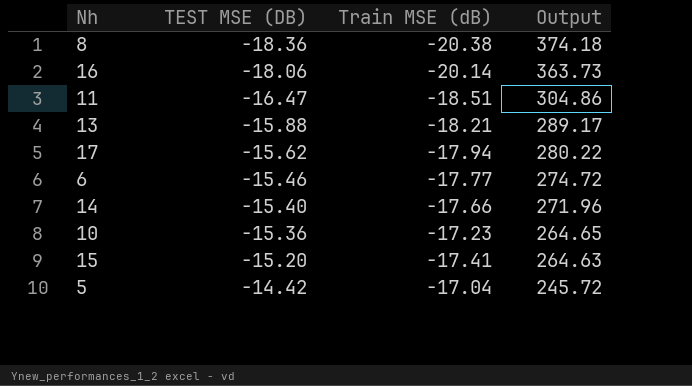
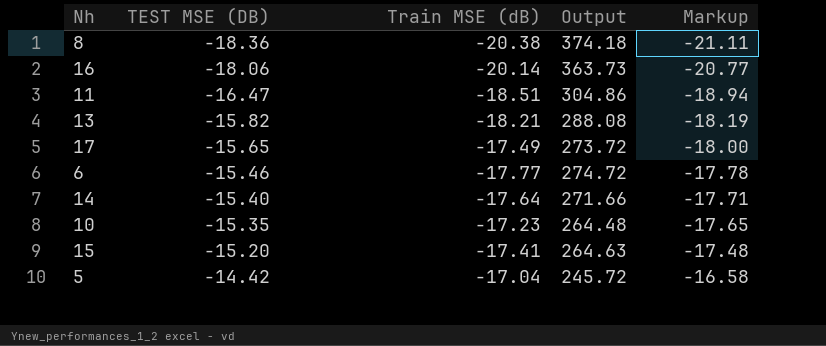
column Markup | formula: none -> [TEST MSE (DB)] * 1.15
13 | TEST MSE (DB): -15.88 -> -15.82
13 | Output: 289.17 -> 288.08
17 | TEST MSE (DB): -15.62 -> -15.65
17 | Train MSE (dB): -17.94 -> -17.49
17 | Output: 280.22 -> 273.72
14 | Train MSE (dB): -17.66 -> -17.64
14 | Output: 271.96 -> 271.66
10 | TEST MSE (DB): -15.36 -> -15.35
10 | Output: 264.65 -> 264.48

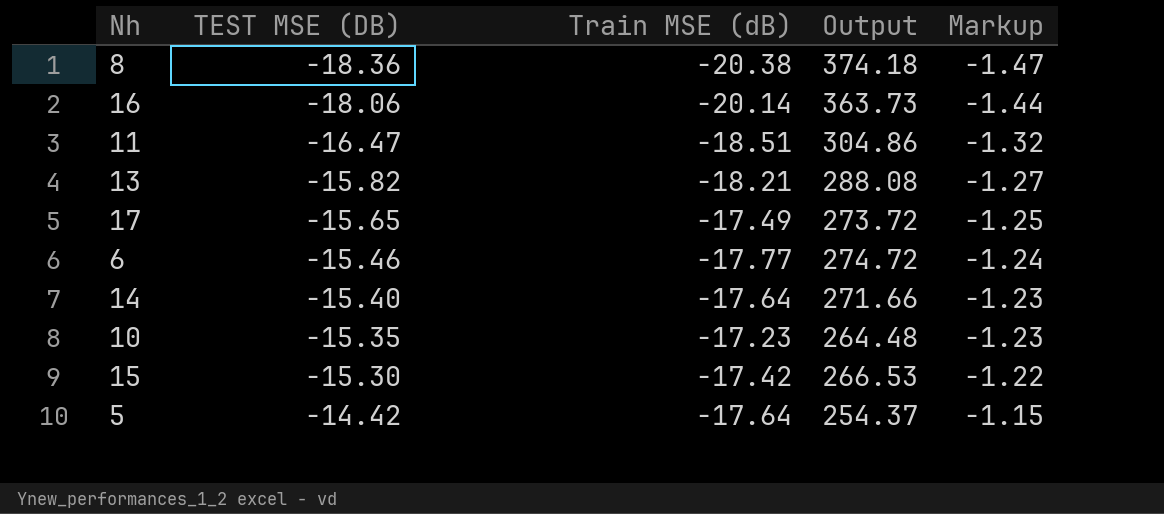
column Markup | formula: [TEST MSE (DB)] * 1.15 -> [TEST MSE (DB)] * 0.08
15 | TEST MSE (DB): -15.20 -> -15.30
15 | Train MSE (dB): -17.41 -> -17.42
15 | Output: 264.63 -> 266.53
5 | Train MSE (dB): -17.04 -> -17.64
5 | Output: 245.72 -> 254.37

